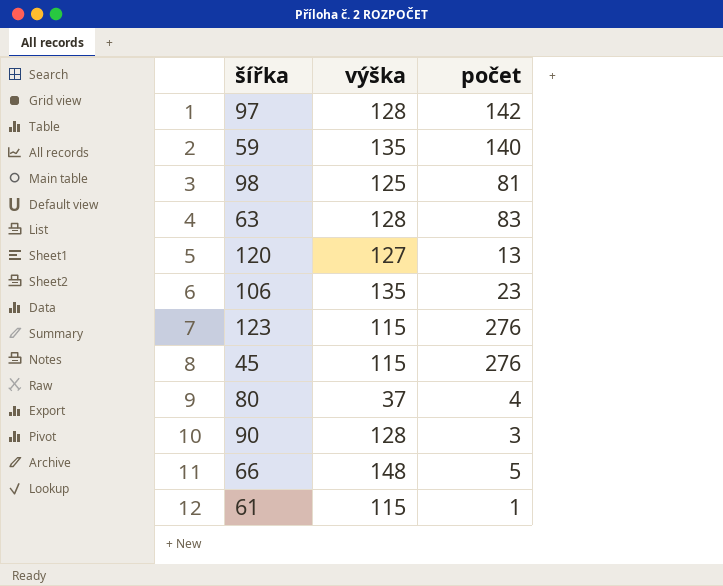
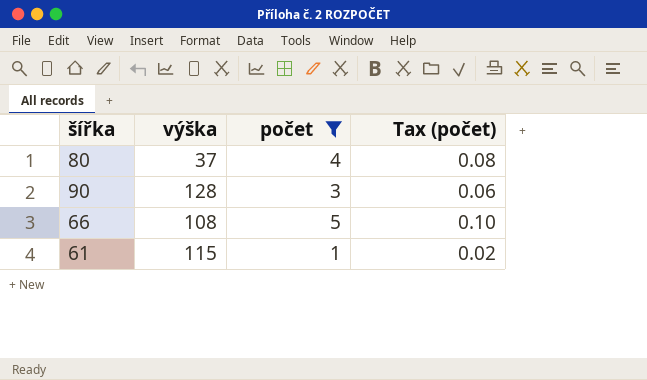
filter: none -> počet <= 5
column Tax (počet) | formula: none -> [počet] * 0.02
66 | výška: 148 -> 108

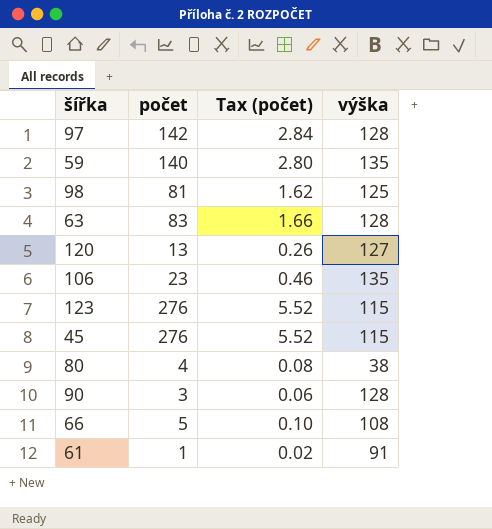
filter: počet <= 5 -> none
column výška | position: 2 -> 4
80 | výška: 37 -> 38
61 | výška: 115 -> 91

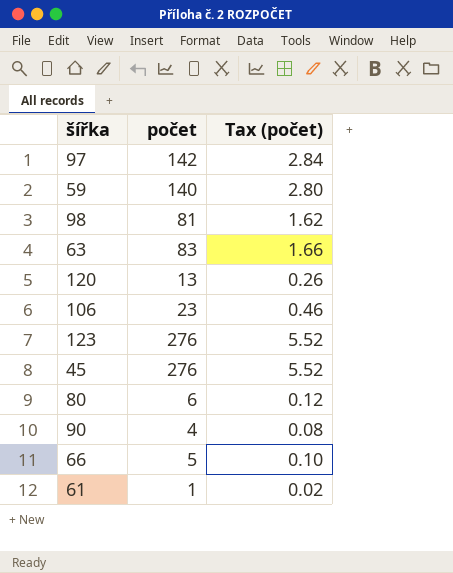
column výška | position: 4 -> none
80 | počet: 4 -> 6
80 | Tax (počet): 0.08 -> 0.12
90 | počet: 3 -> 4
90 | Tax (počet): 0.06 -> 0.08

